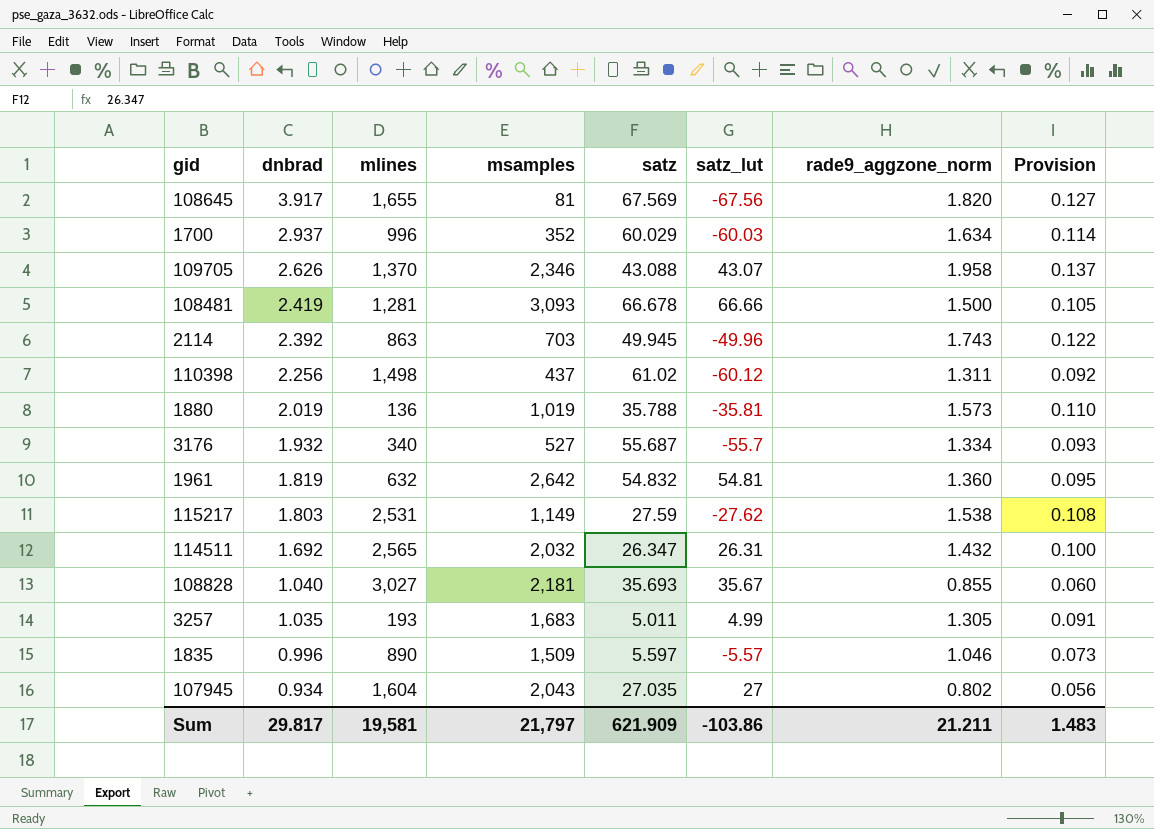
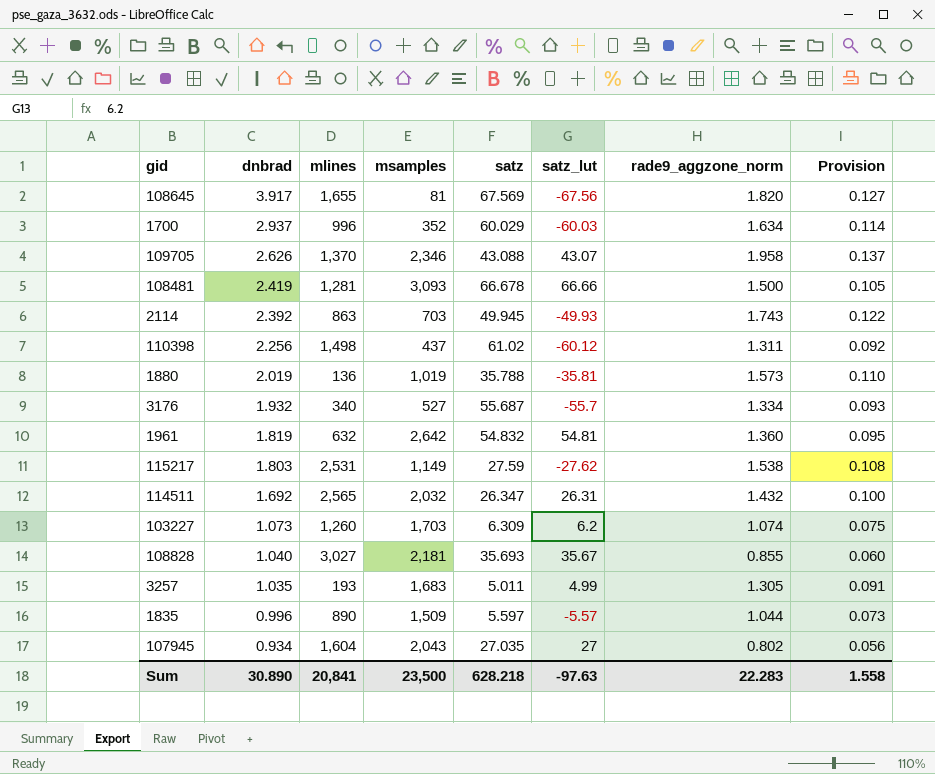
2114 | satz_lut: -49.96 -> -49.93
row 103227: none -> 1.073 | 1,260 | 1,703 | 6.309 | 6.2 | 1.074 | 0.075
1835 | rade9_aggzone_norm: 1.046 -> 1.044
Sum | dnbrad: 29.817 -> 30.890
Sum | mlines: 19,581 -> 20,841
Sum | msamples: 21,797 -> 23,500
Sum | satz: 621.909 -> 628.218
Sum | satz_lut: -103.86 -> -97.63
Sum | rade9_aggzone_norm: 21.211 -> 22.283
Sum | Provision: 1.483 -> 1.558

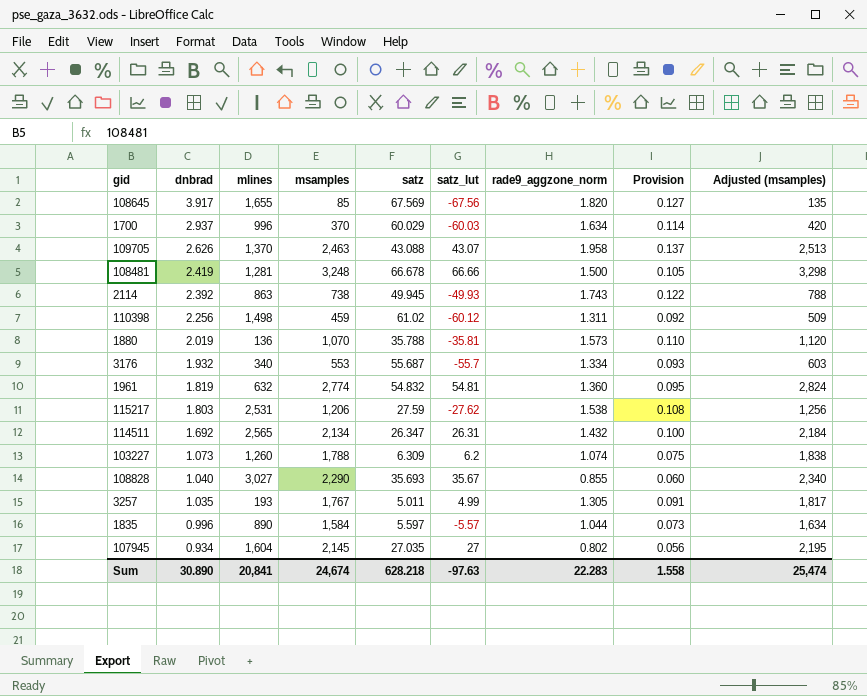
column Adjusted (msamples) | formula: none -> [msamples] + 50
108645 | msamples: 81 -> 85
1700 | msamples: 352 -> 370
109705 | msamples: 2,346 -> 2,463
108481 | msamples: 3,093 -> 3,248
2114 | msamples: 703 -> 738
110398 | msamples: 437 -> 459
1880 | msamples: 1,019 -> 1,070
3176 | msamples: 527 -> 553
1961 | msamples: 2,642 -> 2,774
115217 | msamples: 1,149 -> 1,206
114511 | msamples: 2,032 -> 2,134
103227 | msamples: 1,703 -> 1,788
108828 | msamples: 2,181 -> 2,290
3257 | msamples: 1,683 -> 1,767
1835 | msamples: 1,509 -> 1,584
107945 | msamples: 2,043 -> 2,145
Sum | msamples: 23,500 -> 24,674

